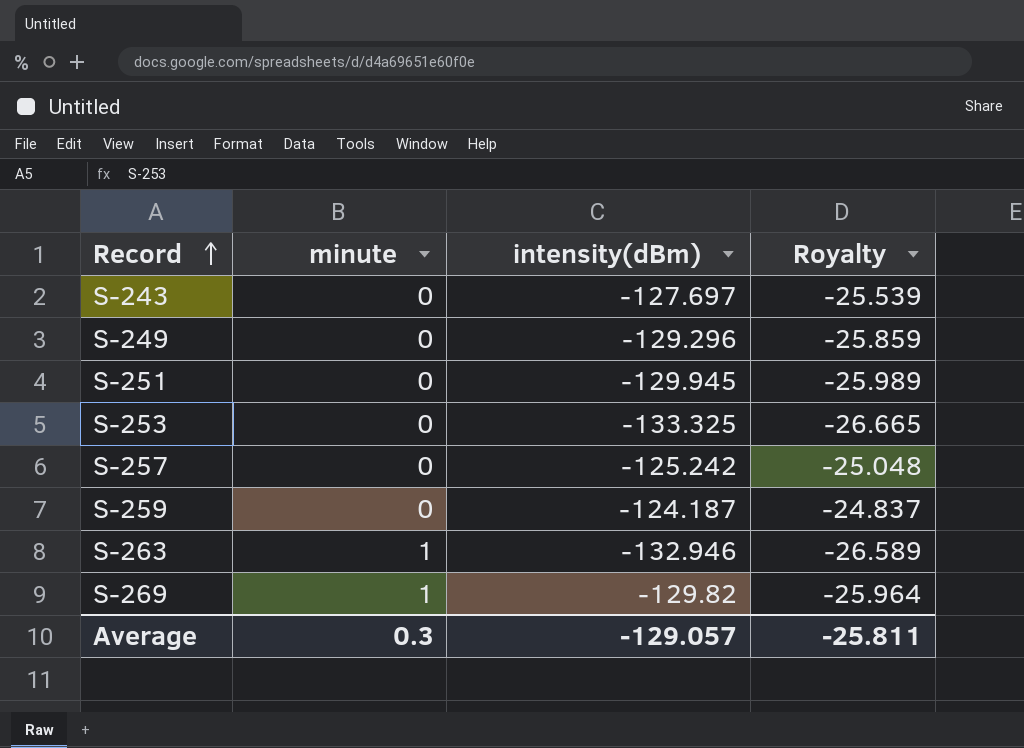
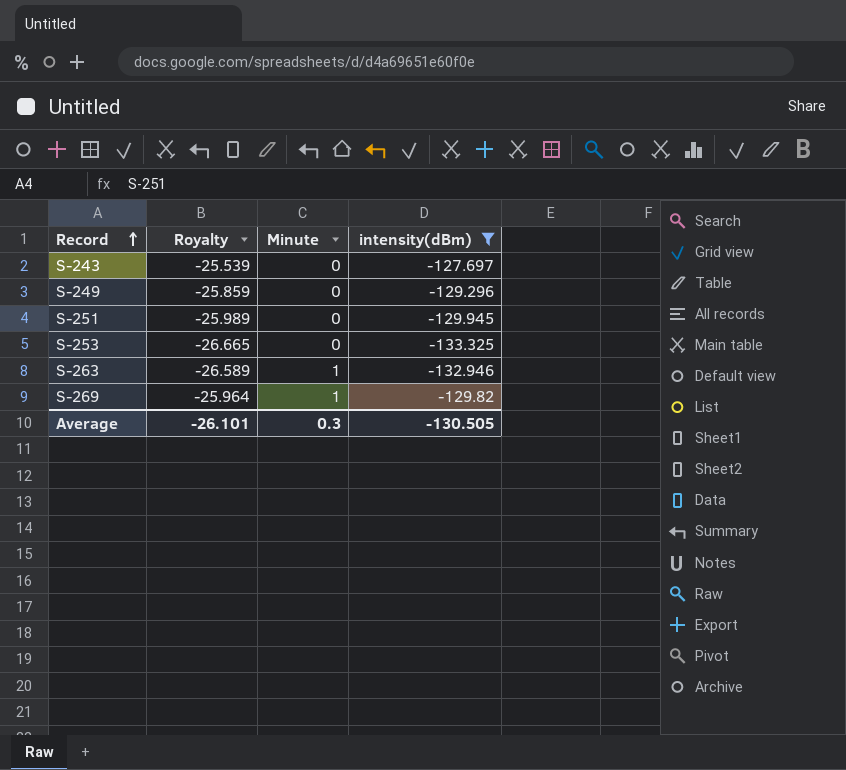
filter: none -> intensity(dBm) <= -127.697
column Royalty | position: 4 -> 2
column name: minute -> Minute
Average | Royalty: -25.811 -> -26.101
Average | intensity(dBm): -129.057 -> -130.505

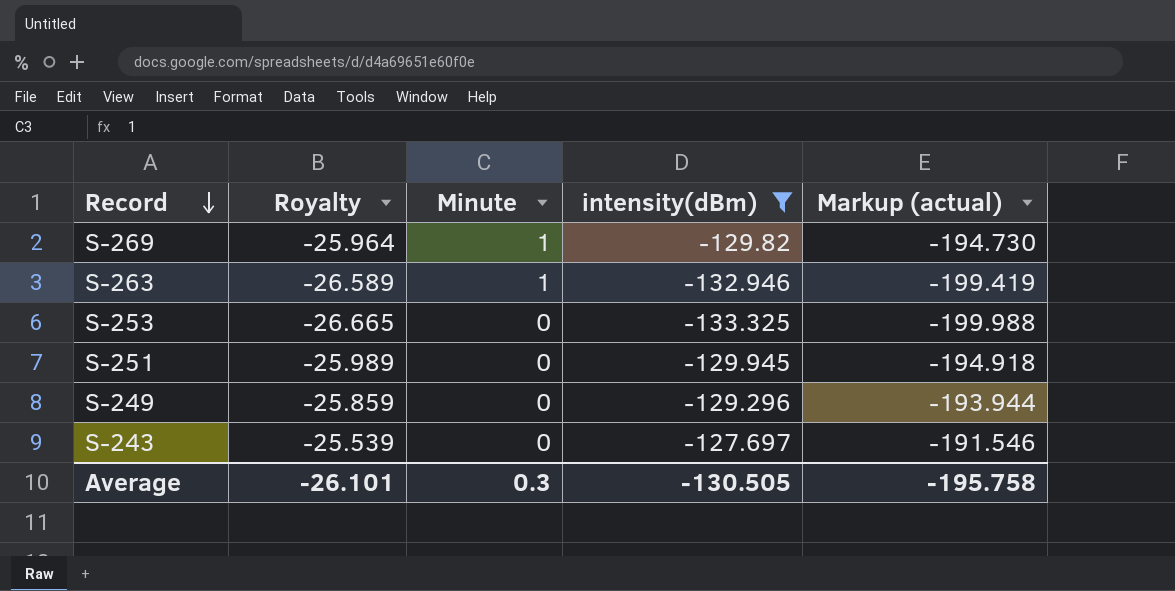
row order: Record ascending -> Record descending
column Markup (actual) | formula: none -> [intensity(dBm)] * 1.5

